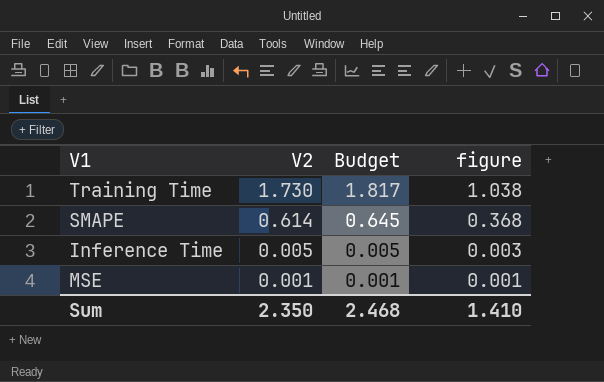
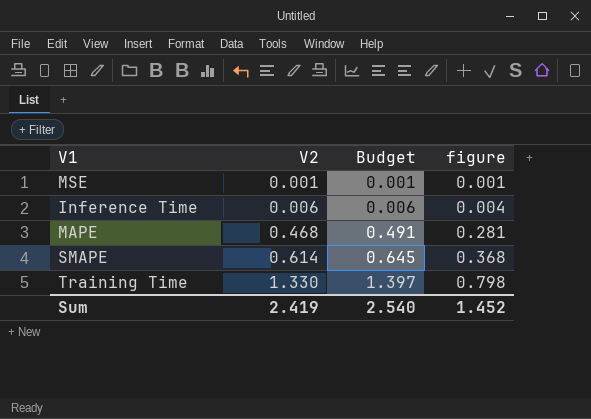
row order: V2 descending -> V2 ascending
Inference Time | V2: 0.005 -> 0.006
Inference Time | Budget: 0.005 -> 0.006
Inference Time | figure: 0.003 -> 0.004
row MAPE: none -> 0.468 | 0.491 | 0.281
Training Time | V2: 1.730 -> 1.330
Training Time | Budget: 1.817 -> 1.397
Training Time | figure: 1.038 -> 0.798
Sum | V2: 2.350 -> 2.419
Sum | Budget: 2.468 -> 2.540
Sum | figure: 1.410 -> 1.452

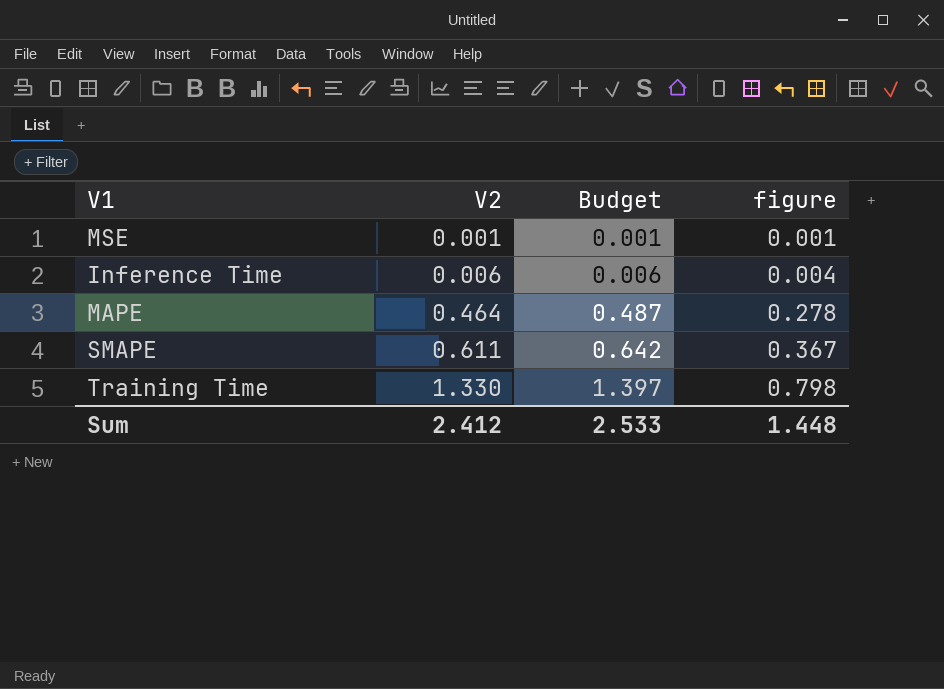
MAPE | V2: 0.468 -> 0.464
MAPE | Budget: 0.491 -> 0.487
MAPE | figure: 0.281 -> 0.278
SMAPE | V2: 0.614 -> 0.611
SMAPE | Budget: 0.645 -> 0.642
SMAPE | figure: 0.368 -> 0.367
Sum | V2: 2.419 -> 2.412
Sum | Budget: 2.540 -> 2.533
Sum | figure: 1.452 -> 1.448

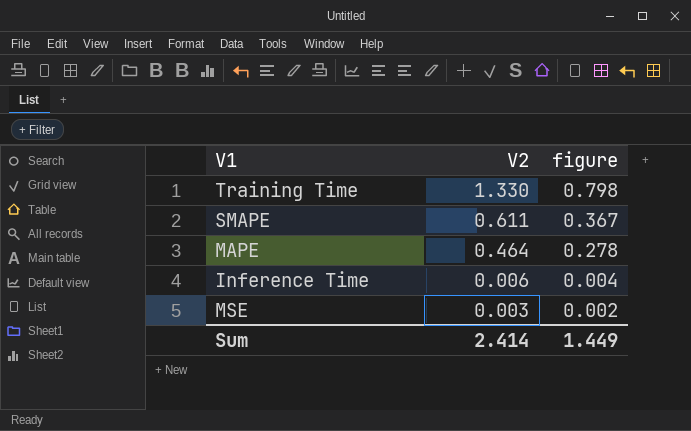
row order: V2 ascending -> V2 descending
column Budget | formula: [V2] * 1.05 -> none
MSE | V2: 0.001 -> 0.003
MSE | figure: 0.001 -> 0.002
Sum | V2: 2.412 -> 2.414
Sum | figure: 1.448 -> 1.449

